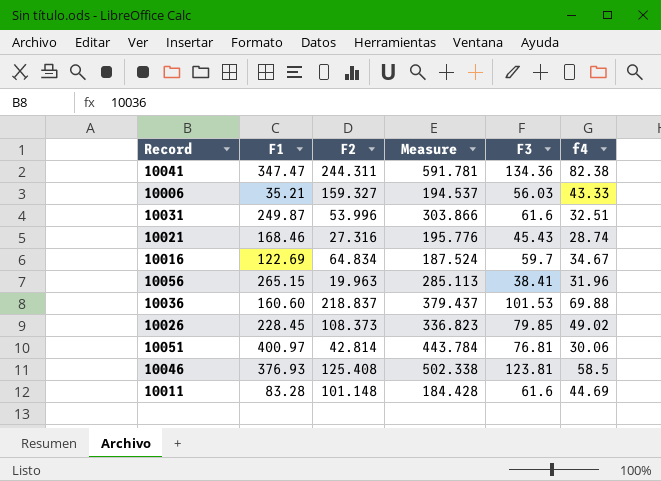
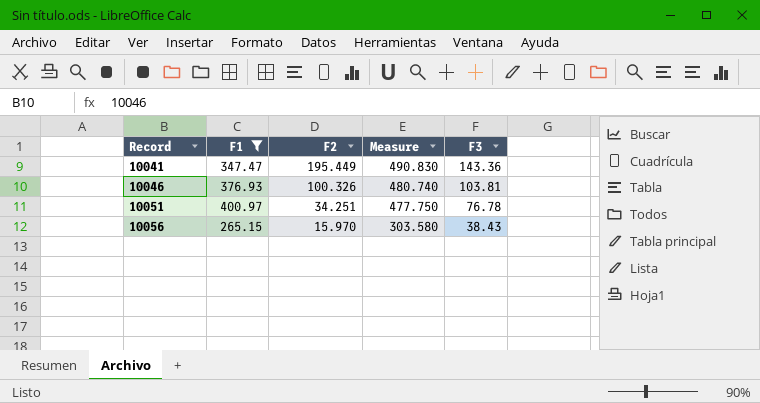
filter: none -> F1 >= 265.15
row order: none -> Record ascending
column f4 | position: 6 -> none
column Measure | formula: [F1] + [F2] -> [F1] + [F3]
10041 | F2: 244.311 -> 195.449
10041 | F3: 134.36 -> 143.36
10046 | F2: 125.408 -> 100.326
10046 | F3: 123.81 -> 103.81
10051 | F2: 42.814 -> 34.251
10051 | F3: 76.81 -> 76.78
10056 | F2: 19.963 -> 15.970
10056 | F3: 38.41 -> 38.43

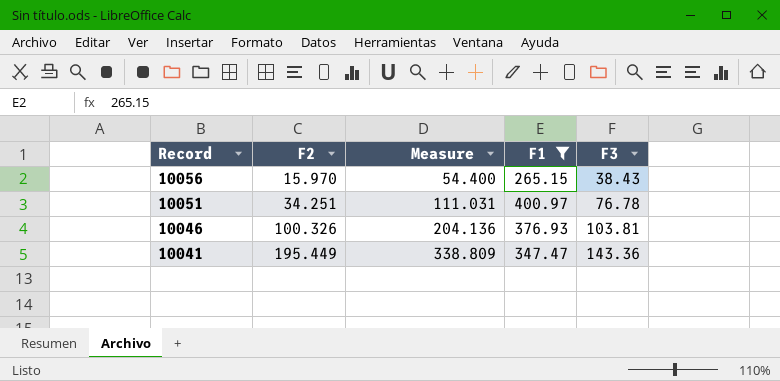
row order: Record ascending -> Record descending
column Measure | formula: [F1] + [F3] -> [F2] + [F3]
column F1 | position: 2 -> 4

